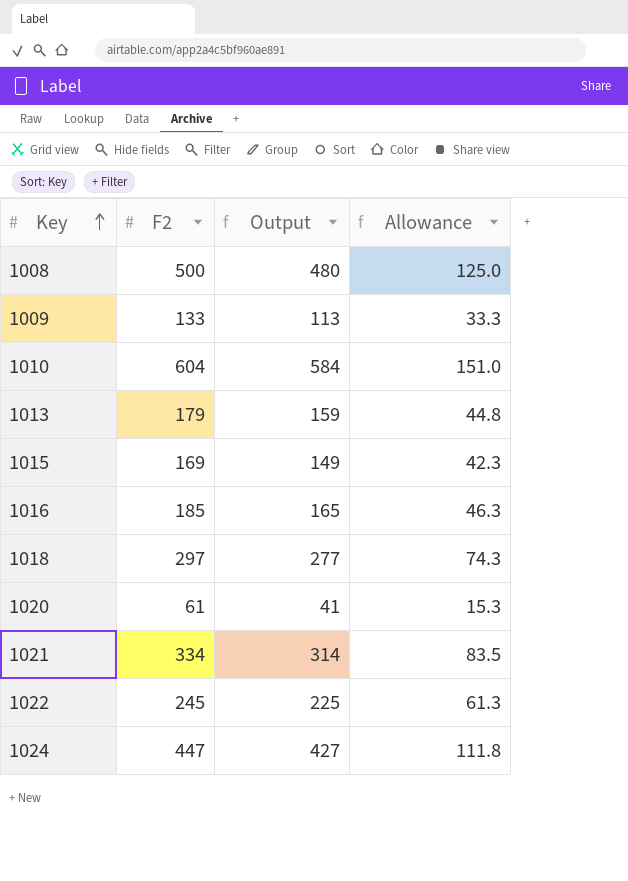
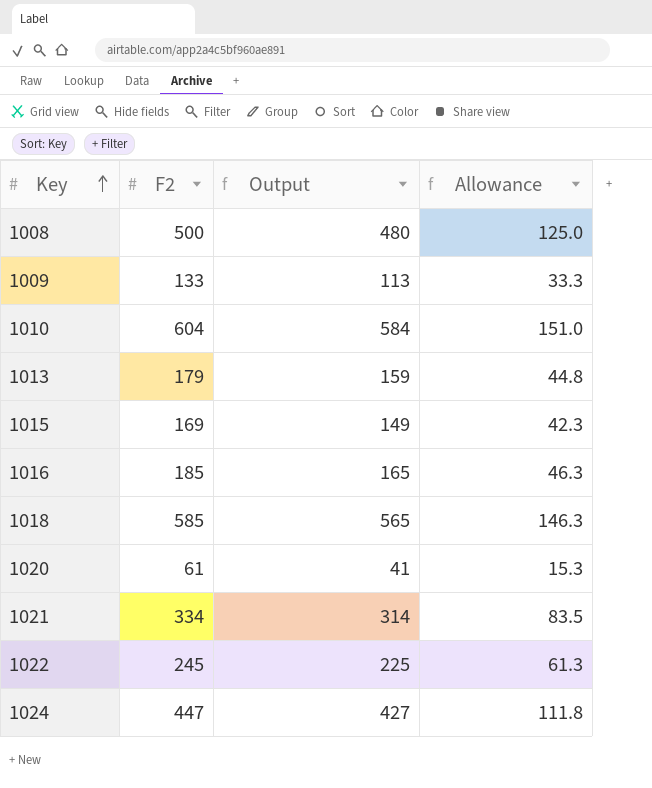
1018 | F2: 297 -> 585
1018 | Output: 277 -> 565
1018 | Allowance: 74.3 -> 146.3

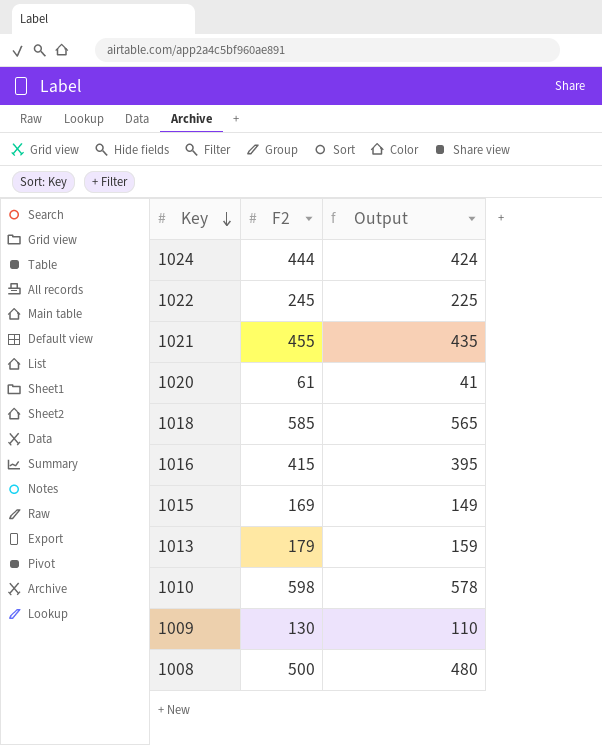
row order: Key ascending -> Key descending
column Allowance | formula: [F2] * 0.25 -> none
1024 | F2: 447 -> 444
1024 | Output: 427 -> 424
1021 | F2: 334 -> 455
1021 | Output: 314 -> 435
1016 | F2: 185 -> 415
1016 | Output: 165 -> 395
1010 | F2: 604 -> 598
1010 | Output: 584 -> 578
1009 | F2: 133 -> 130
1009 | Output: 113 -> 110

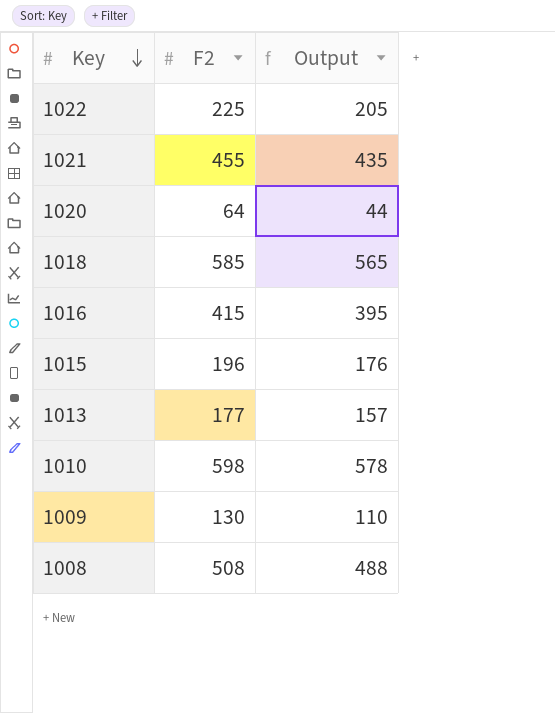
row 1024: 444 | 424 -> none
1022 | F2: 245 -> 225
1022 | Output: 225 -> 205
1020 | F2: 61 -> 64
1020 | Output: 41 -> 44
1015 | F2: 169 -> 196
1015 | Output: 149 -> 176
1013 | F2: 179 -> 177
1013 | Output: 159 -> 157
1008 | F2: 500 -> 508
1008 | Output: 480 -> 488

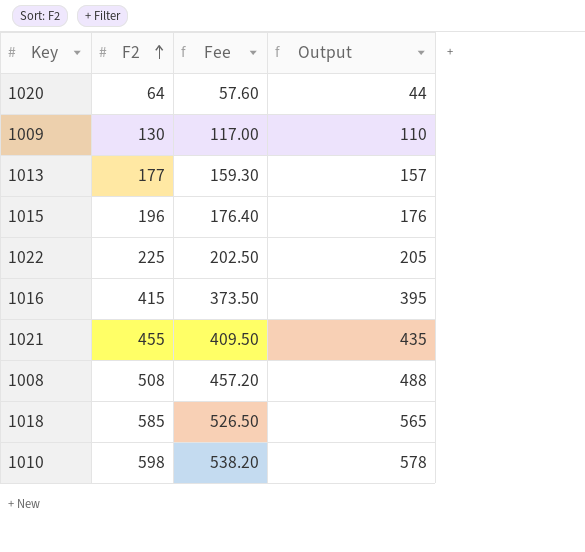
row order: Key descending -> F2 ascending
column Fee | formula: none -> [F2] * 0.9

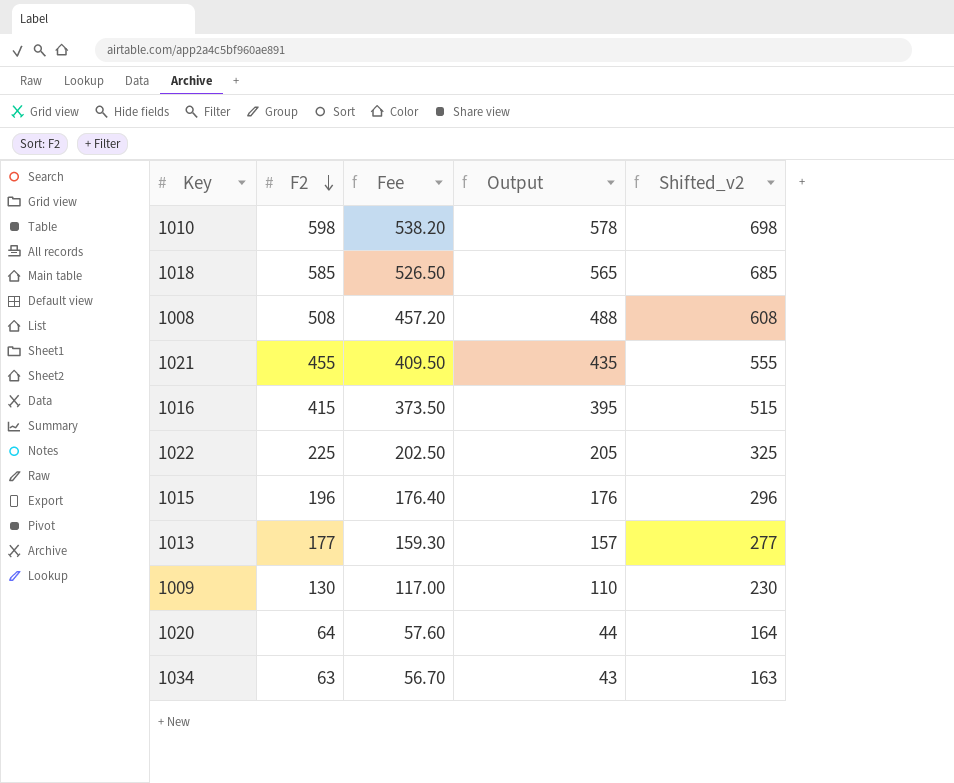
row order: F2 ascending -> F2 descending
column Shifted_v2 | formula: none -> [F2] + 100
row 1034: none -> 63 | 56.70 | 43 | 163

